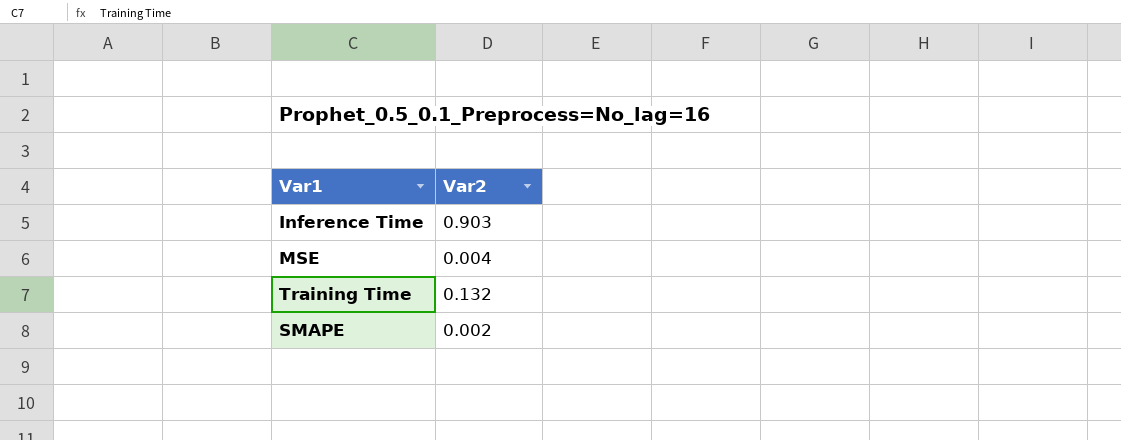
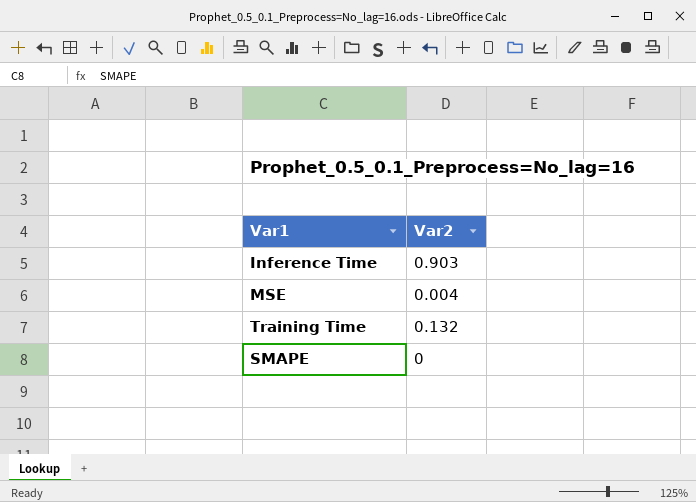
SMAPE | Var2: 0.002 -> 0

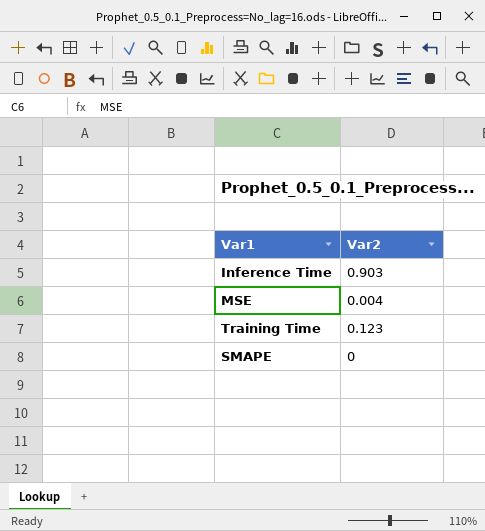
Training Time | Var2: 0.132 -> 0.123

